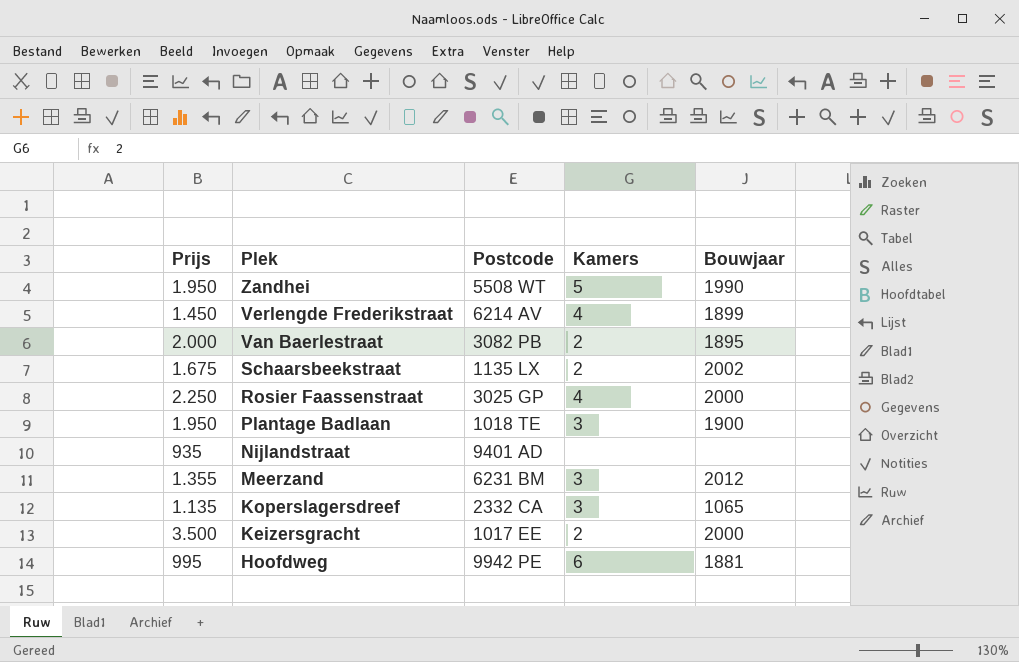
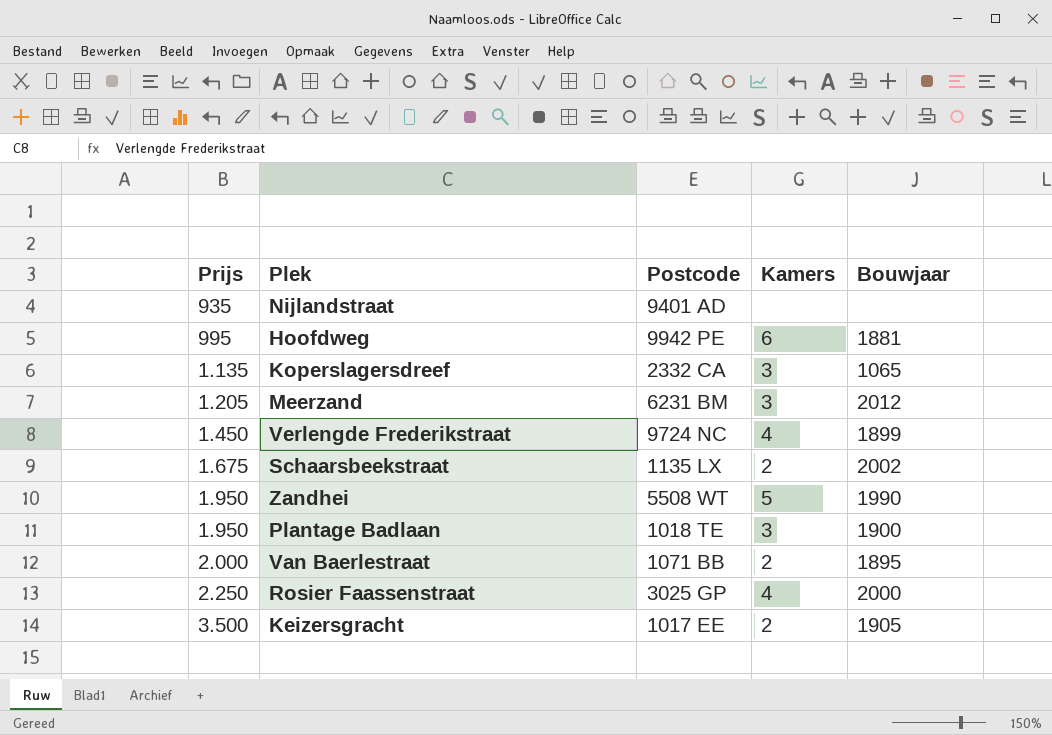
row order: Plek descending -> Prijs ascending
Meerzand | Prijs: 1.355 -> 1.205
Verlengde Frederikstraat | Postcode: 6214 AV -> 9724 NC
Van Baerlestraat | Postcode: 3082 PB -> 1071 BB
Keizersgracht | Bouwjaar: 2000 -> 1905

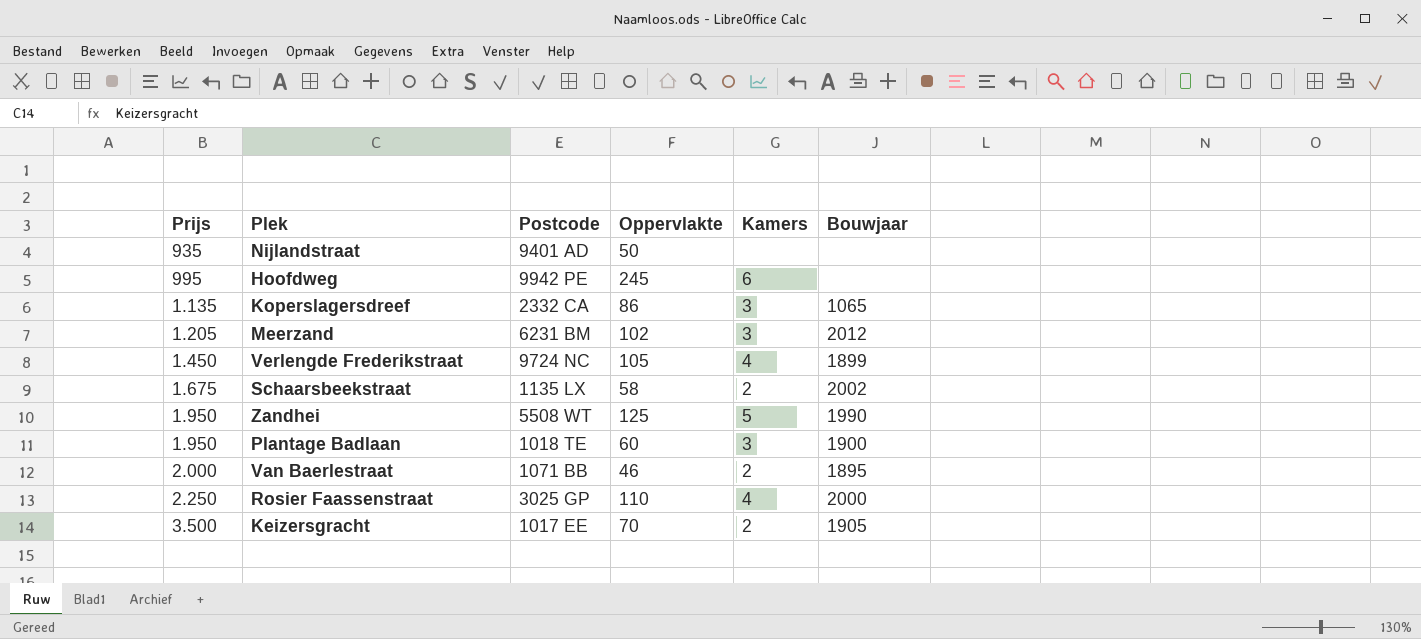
column Oppervlakte | position: none -> 4
Hoofdweg | Bouwjaar: 1881 -> none

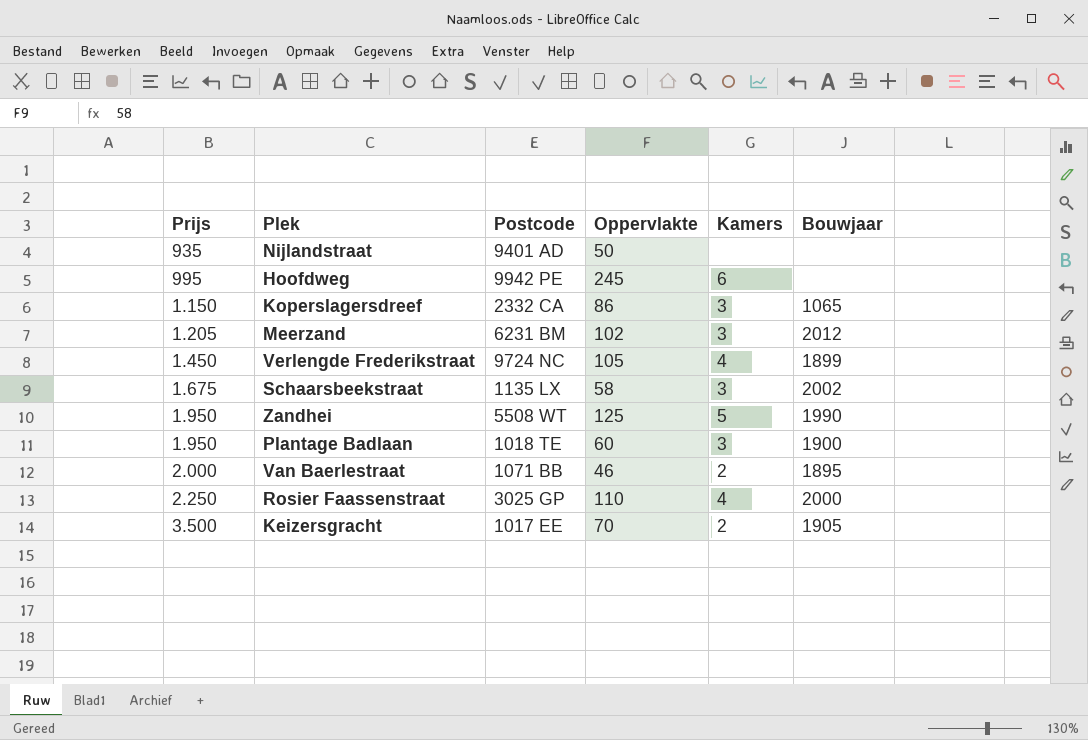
Koperslagersdreef | Prijs: 1.135 -> 1.150
Schaarsbeekstraat | Kamers: 2 -> 3

